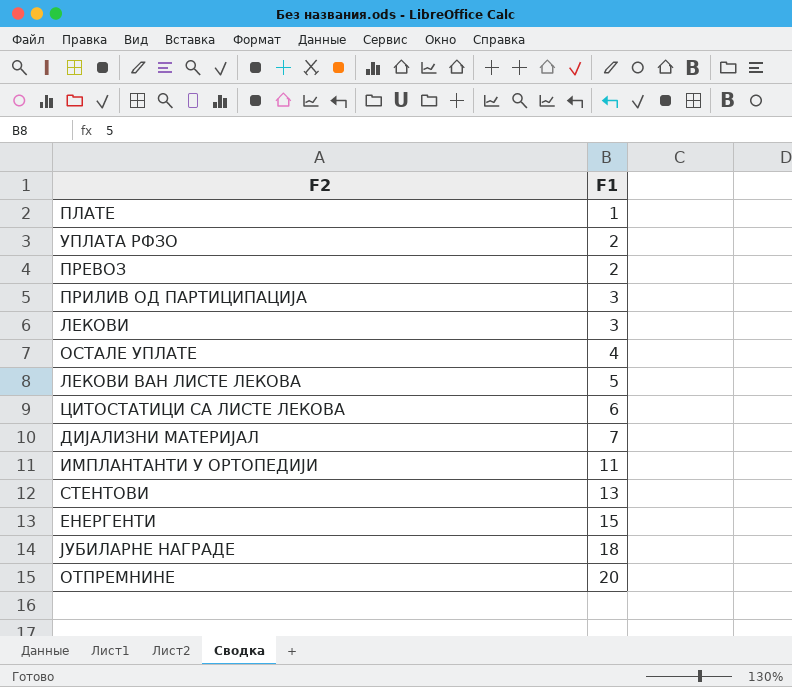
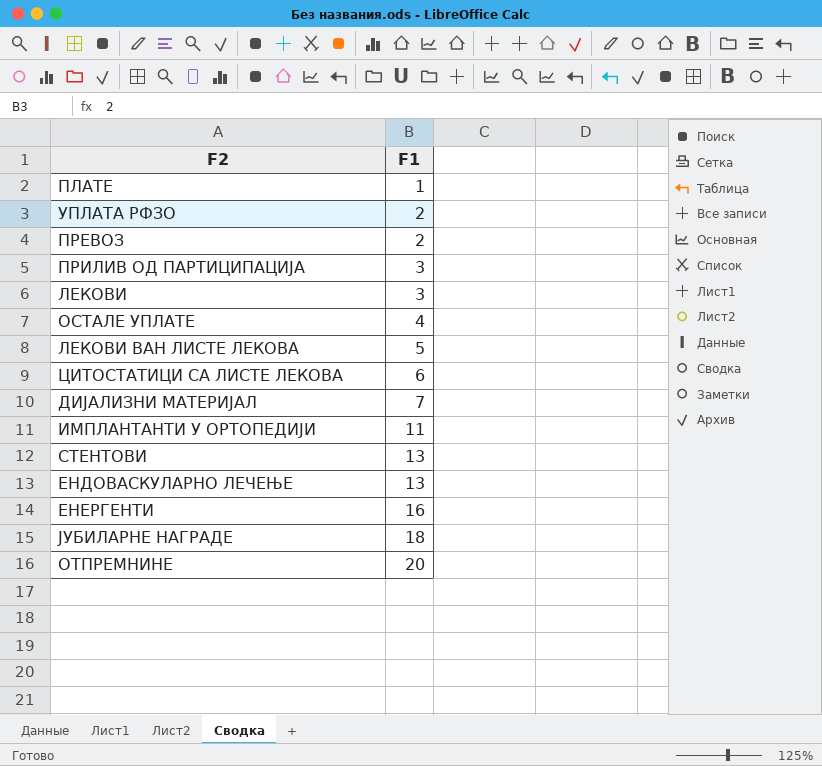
row ЕНДОВАСКУЛАРНО ЛЕЧЕЊЕ: none -> 13
ЕНЕРГЕНТИ | F1: 15 -> 16

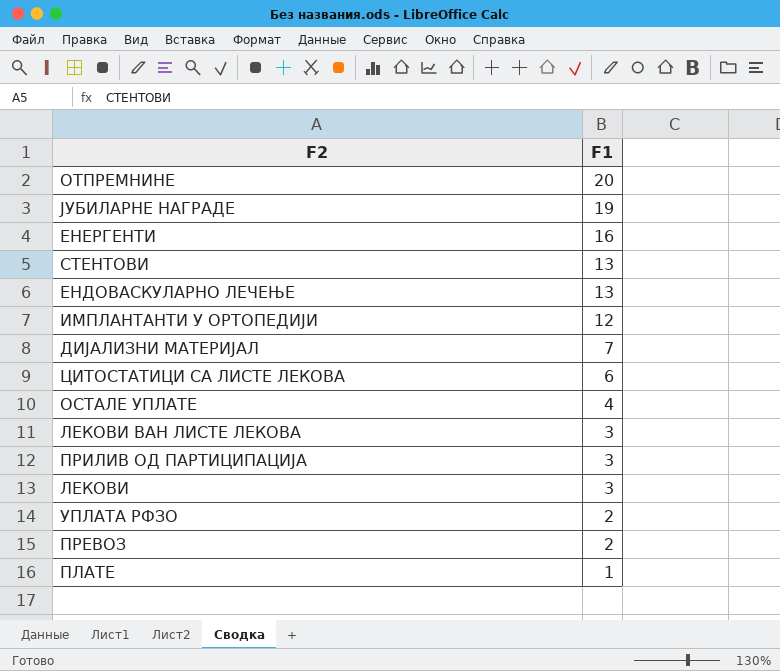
row order: F1 ascending -> F1 descending
ЈУБИЛАРНЕ НАГРАДЕ | F1: 18 -> 19
ИМПЛАНТАНТИ У ОРТОПЕДИЈИ | F1: 11 -> 12
ЛЕКОВИ ВАН ЛИСТЕ ЛЕКОВА | F1: 5 -> 3

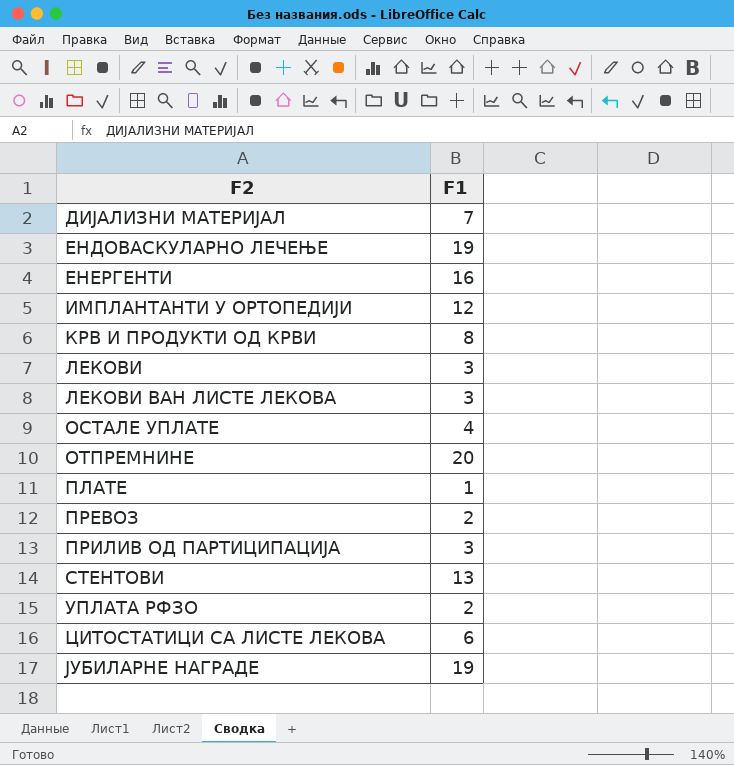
row order: F1 descending -> F2 ascending
ЕНДОВАСКУЛАРНО ЛЕЧЕЊЕ | F1: 13 -> 19
row КРВ И ПРОДУКТИ ОД КРВИ: none -> 8

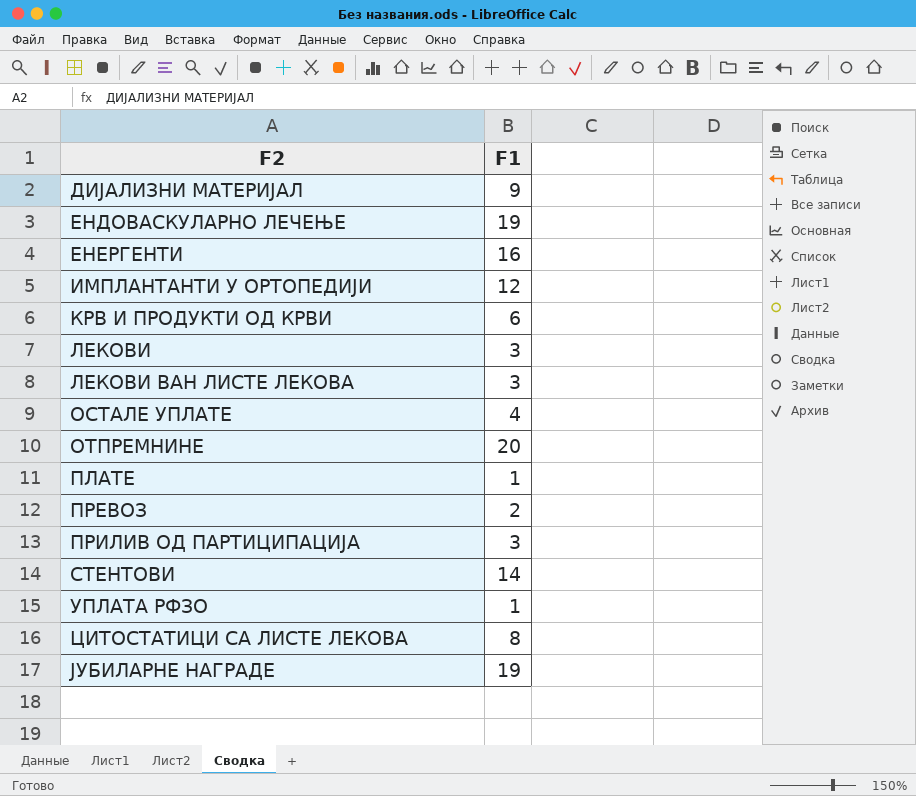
ДИЈАЛИЗНИ МАТЕРИЈАЛ | F1: 7 -> 9
КРВ И ПРОДУКТИ ОД КРВИ | F1: 8 -> 6
СТЕНТОВИ | F1: 13 -> 14
УПЛАТА РФЗО | F1: 2 -> 1
ЦИТОСТАТИЦИ СА ЛИСТЕ ЛЕКОВА | F1: 6 -> 8

